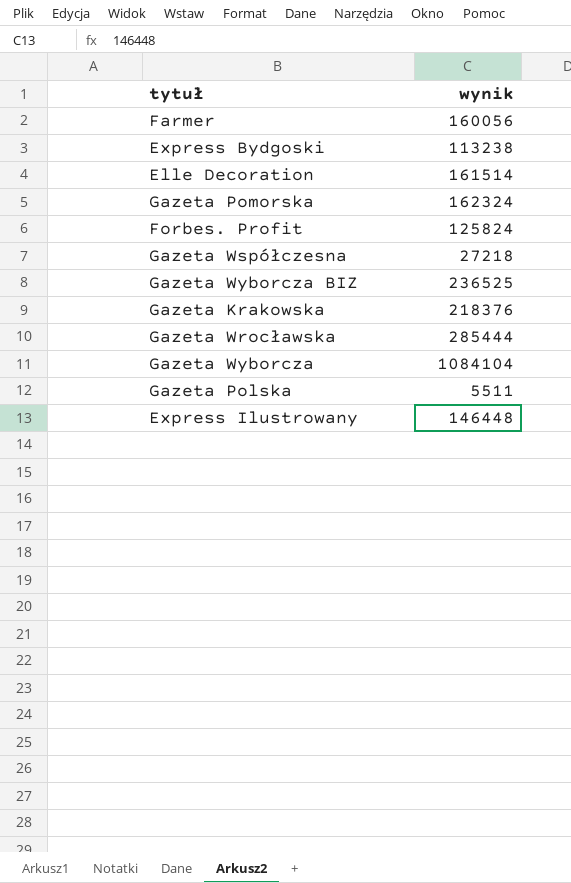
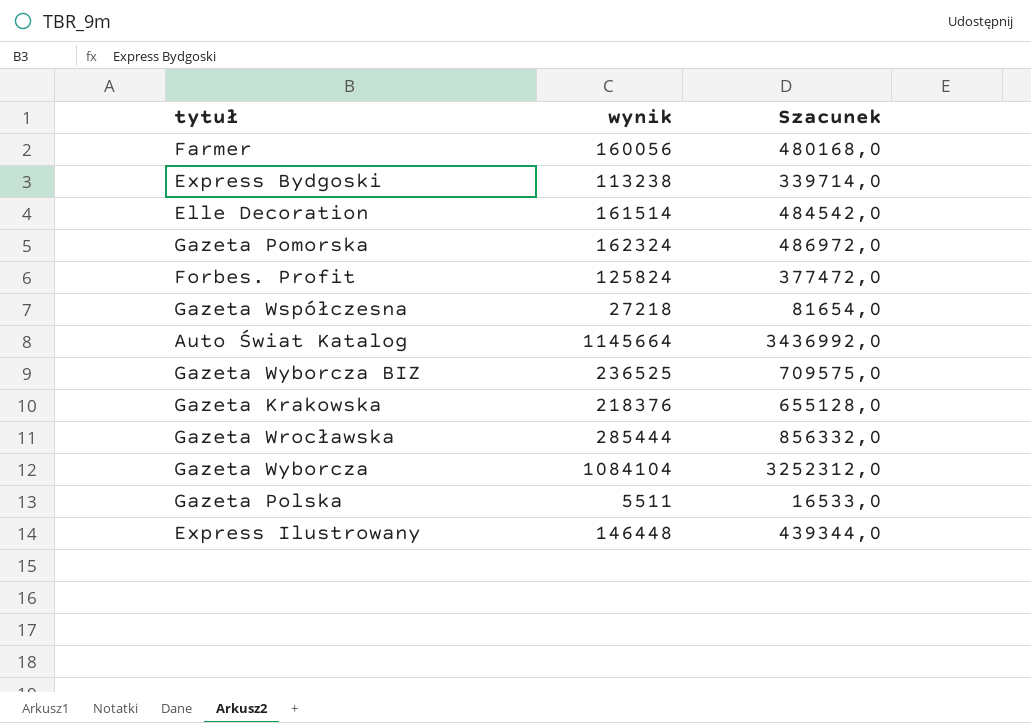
column Szacunek | formula: none -> [wynik] * 3
row Auto Świat Katalog: none -> 1145664 | 3436992,0

